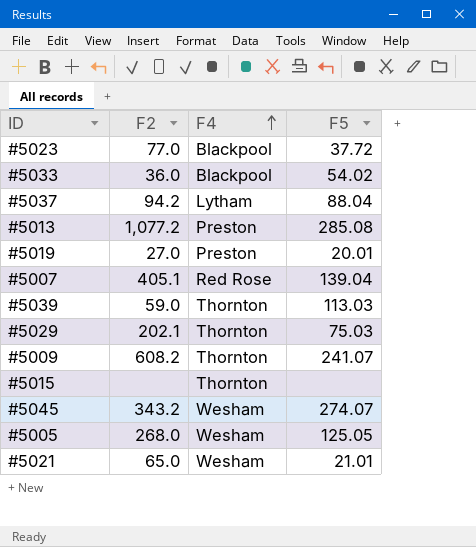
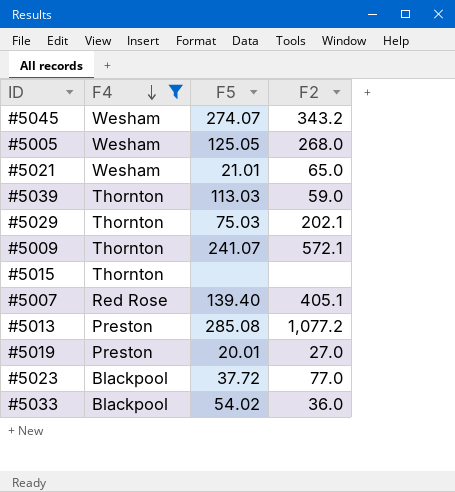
filter: none -> F4 != Lytham
row order: F4 ascending -> F4 descending
column F2 | position: 2 -> 4
#5009 | F2: 608.2 -> 572.1
#5007 | F5: 139.04 -> 139.40

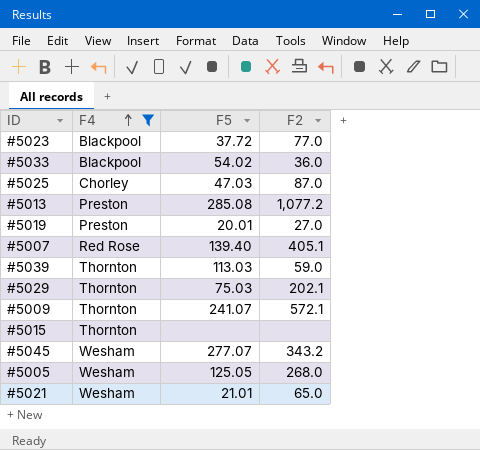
row order: F4 descending -> F4 ascending
row #5025: none -> Chorley | 47.03 | 87.0
#5045 | F5: 274.07 -> 277.07

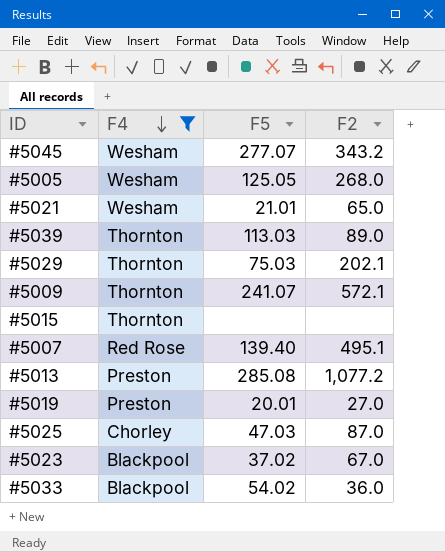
row order: F4 ascending -> F4 descending
#5039 | F2: 59.0 -> 89.0
#5007 | F2: 405.1 -> 495.1
#5023 | F5: 37.72 -> 37.02
#5023 | F2: 77.0 -> 67.0

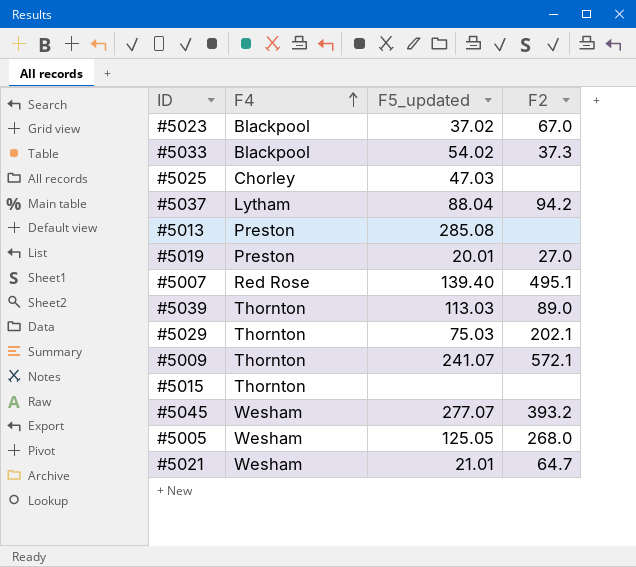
filter: F4 != Lytham -> none
row order: F4 descending -> F4 ascending
column name: F5 -> F5_updated
#5033 | F2: 36.0 -> 37.3
#5025 | F2: 87.0 -> none
#5013 | F2: 1,077.2 -> none
#5045 | F2: 343.2 -> 393.2
#5021 | F2: 65.0 -> 64.7

